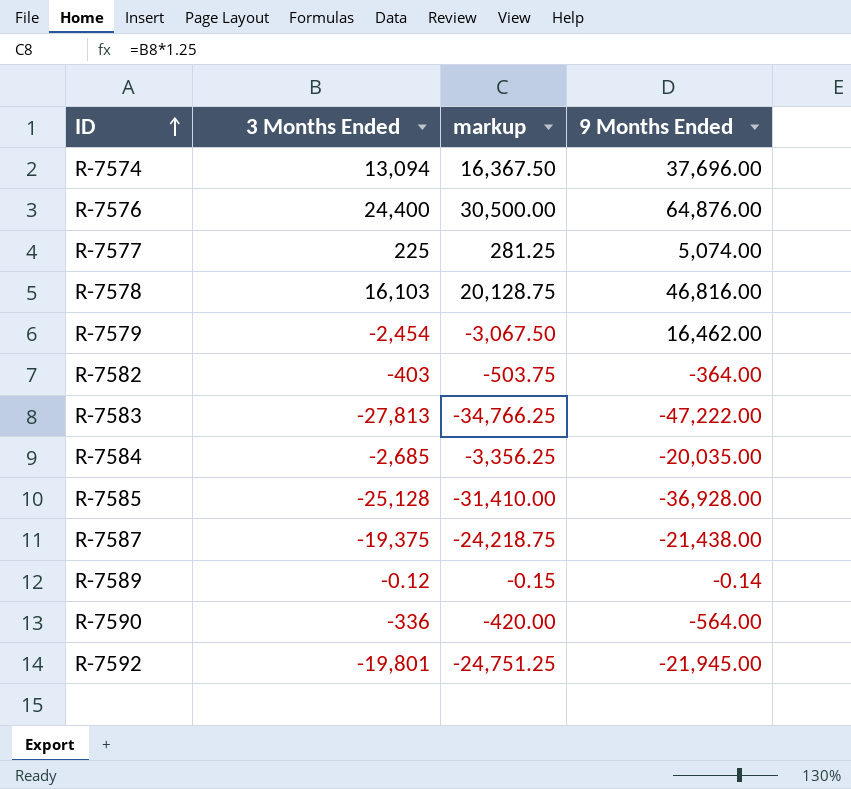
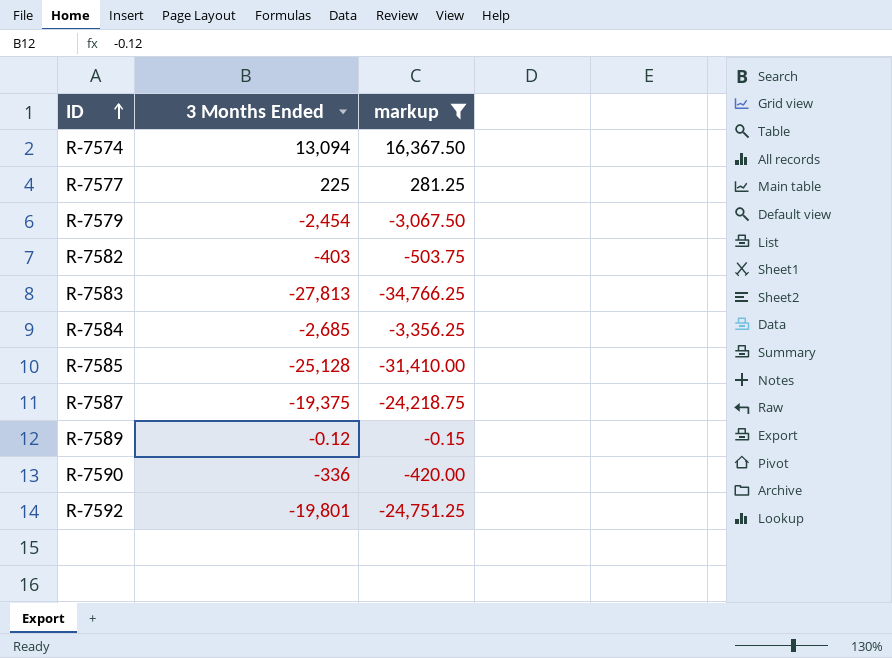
filter: none -> markup <= 16,367.50
column 9 Months Ended | position: 4 -> none

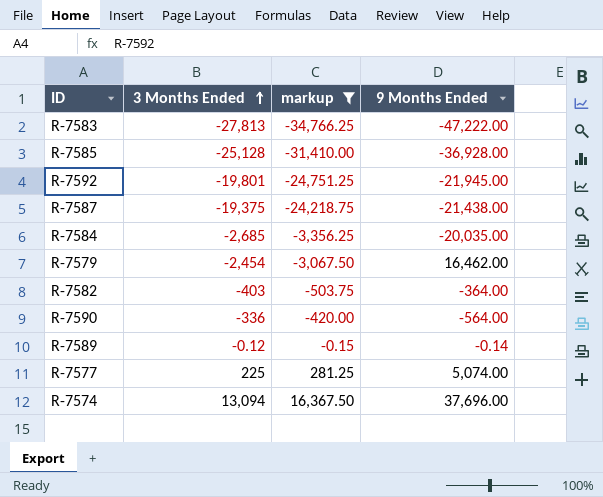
row order: ID ascending -> 3 Months Ended ascending
column 9 Months Ended | position: none -> 4

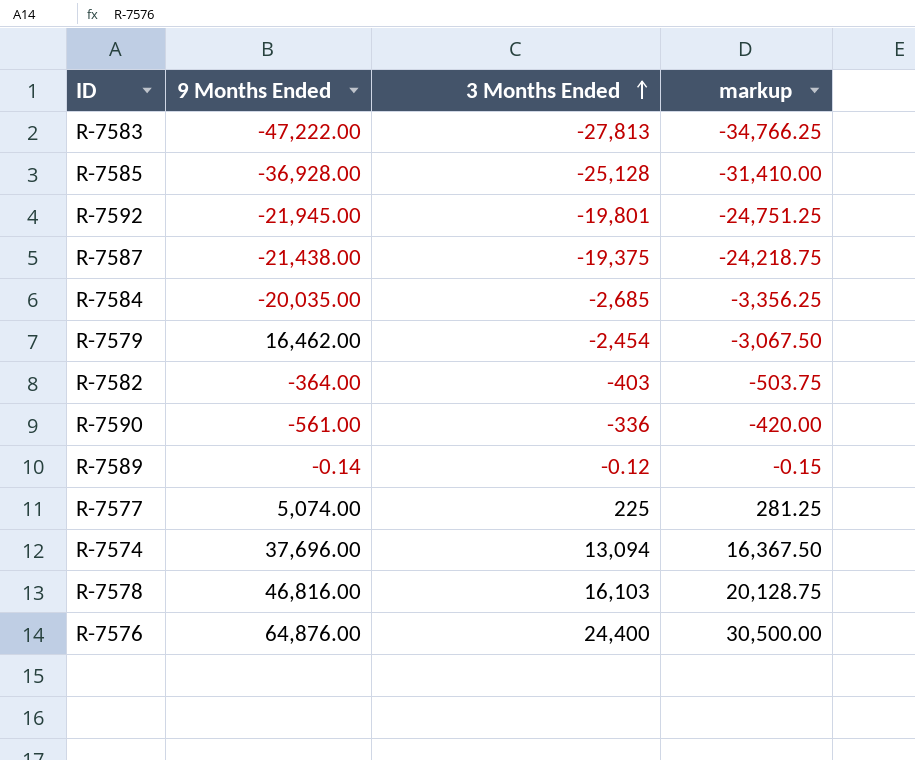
filter: markup <= 16,367.50 -> none
column 9 Months Ended | position: 4 -> 2
R-7590 | 9 Months Ended: -564.00 -> -561.00

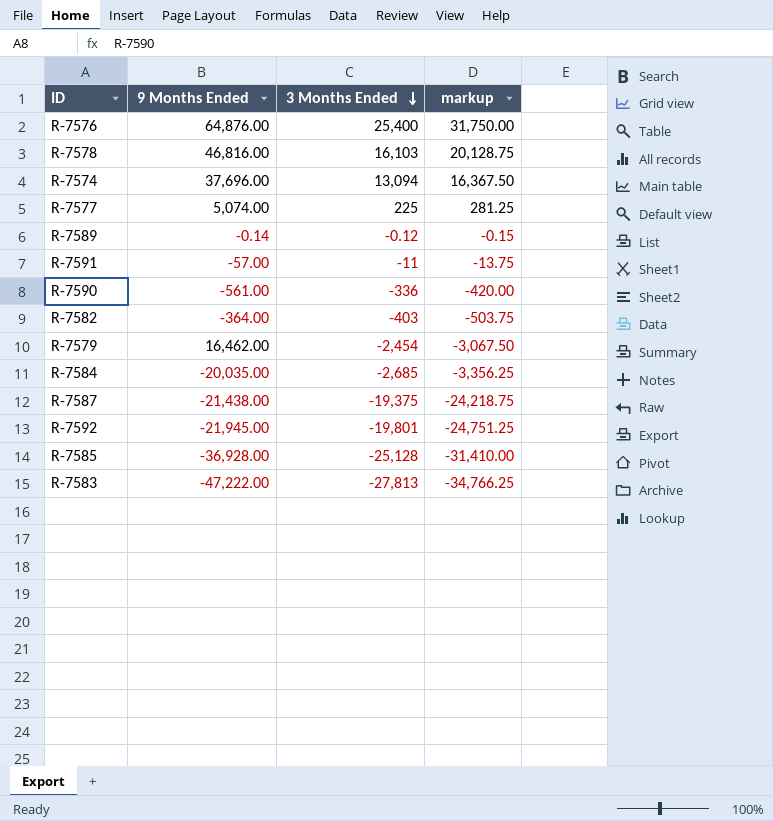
row order: 3 Months Ended ascending -> 3 Months Ended descending
R-7576 | 3 Months Ended: 24,400 -> 25,400
R-7576 | markup: 30,500.00 -> 31,750.00
row R-7591: none -> -57.00 | -11 | -13.75

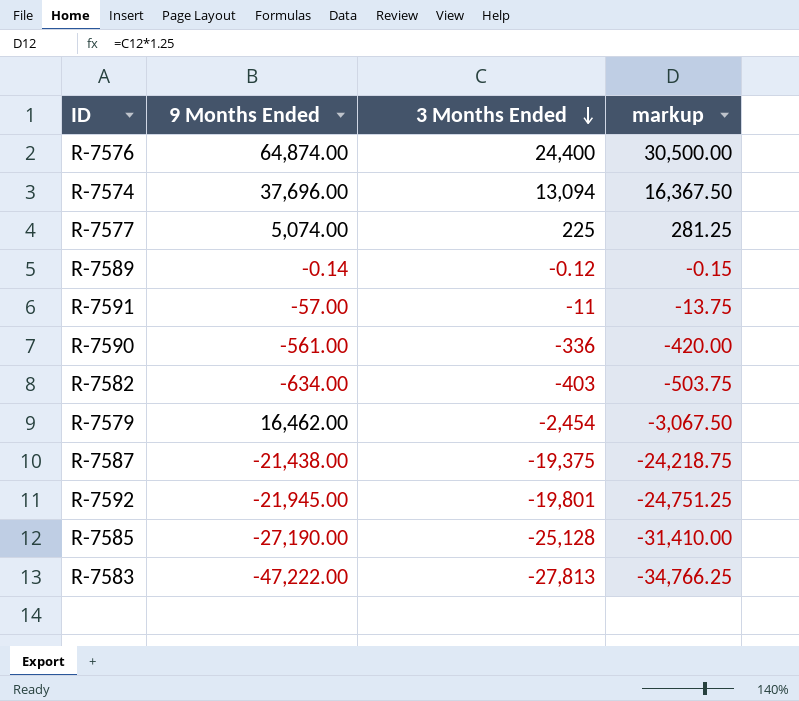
row R-7578: 46,816.00 | 16,103 | 20,128.75 -> none
row R-7584: -20,035.00 | -2,685 | -3,356.25 -> none
R-7576 | 9 Months Ended: 64,876.00 -> 64,874.00
R-7576 | 3 Months Ended: 25,400 -> 24,400
R-7576 | markup: 31,750.00 -> 30,500.00
R-7582 | 9 Months Ended: -364.00 -> -634.00
R-7585 | 9 Months Ended: -36,928.00 -> -27,190.00

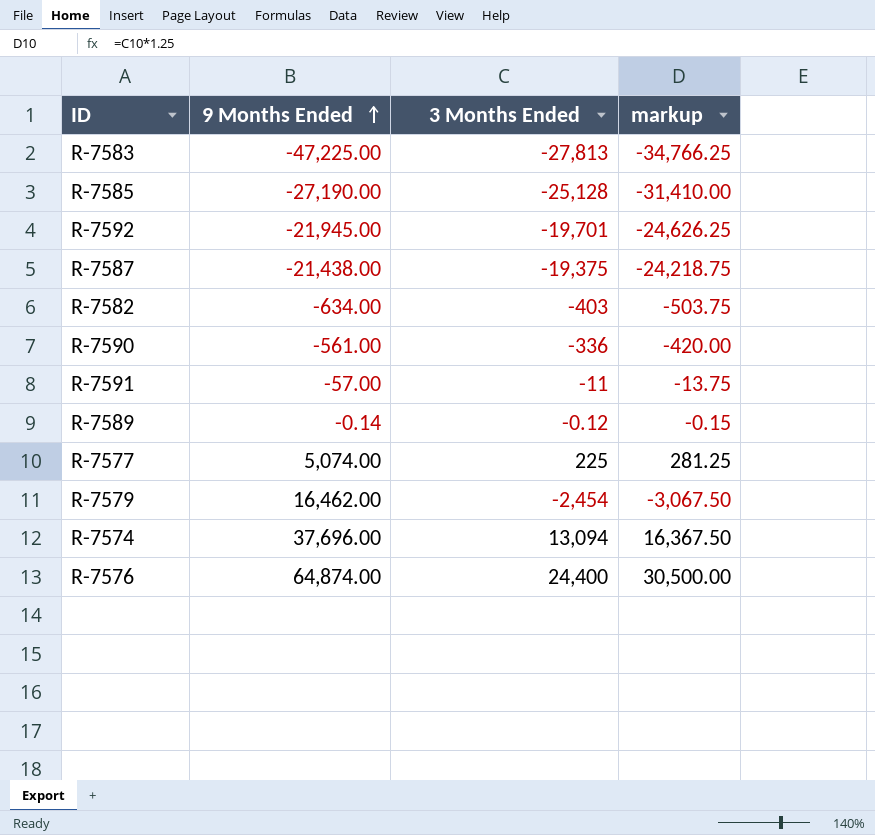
row order: 3 Months Ended descending -> 9 Months Ended ascending
R-7583 | 9 Months Ended: -47,222.00 -> -47,225.00
R-7592 | 3 Months Ended: -19,801 -> -19,701
R-7592 | markup: -24,751.25 -> -24,626.25

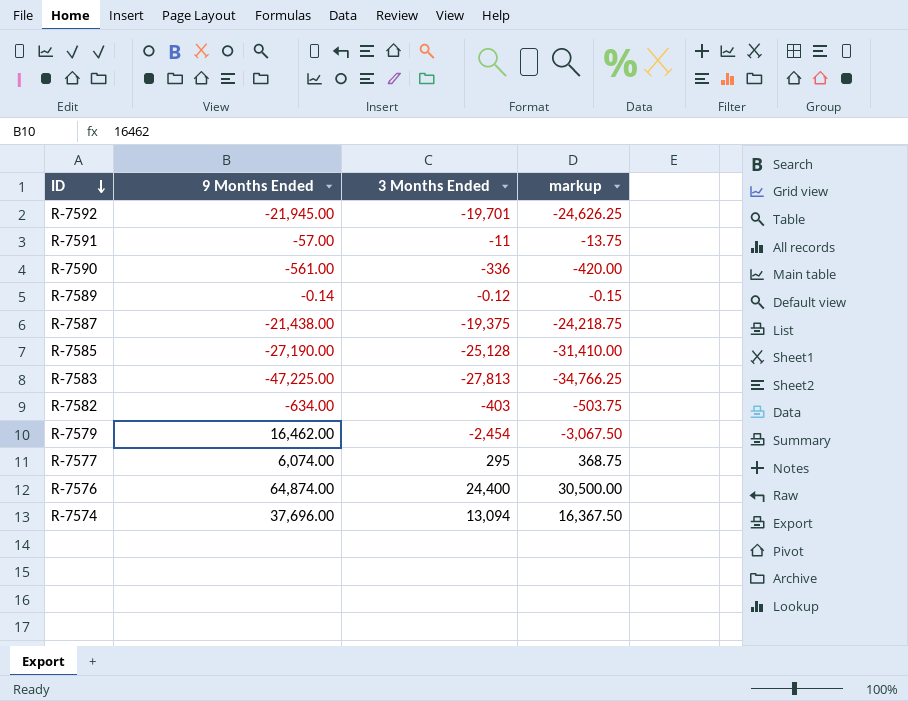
row order: 9 Months Ended ascending -> ID descending
R-7577 | 9 Months Ended: 5,074.00 -> 6,074.00
R-7577 | 3 Months Ended: 225 -> 295
R-7577 | markup: 281.25 -> 368.75

